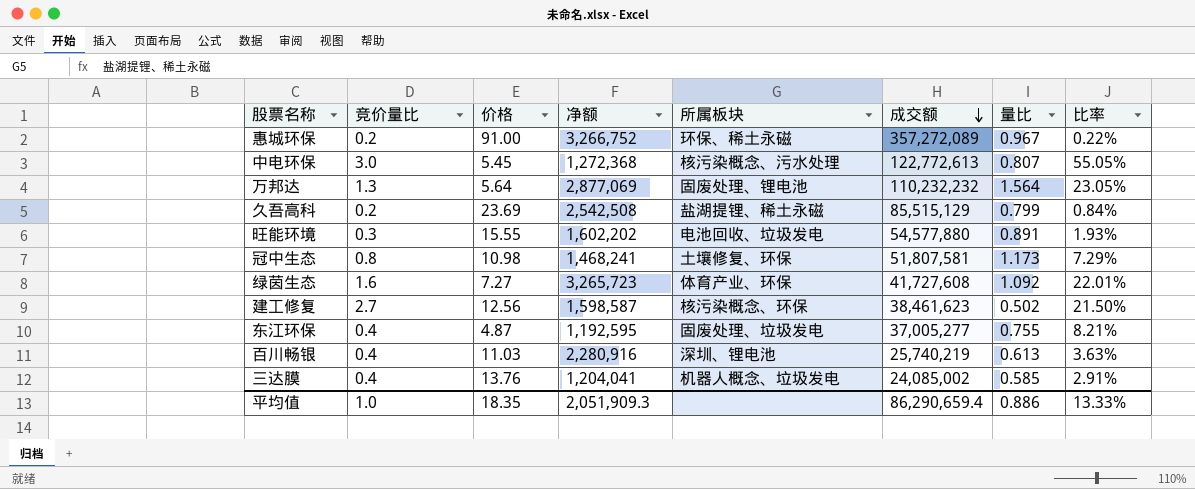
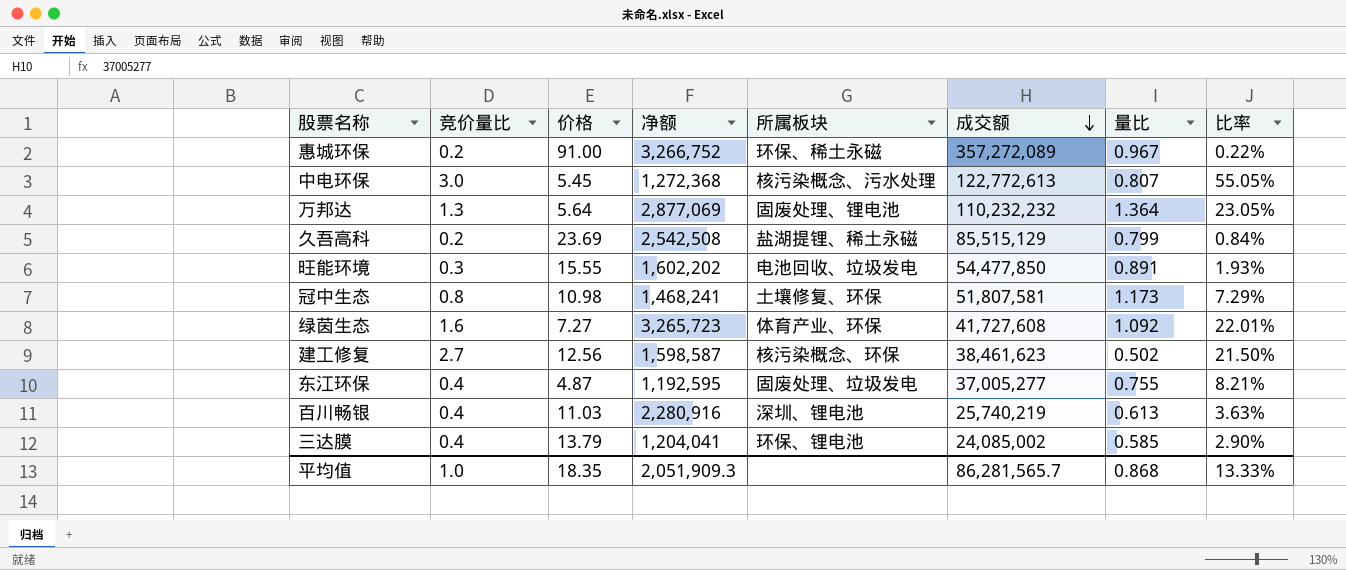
万邦达 | 量比: 1.564 -> 1.364
旺能环境 | 成交额: 54,577,880 -> 54,477,850
三达膜 | 价格: 13.76 -> 13.79
三达膜 | 所属板块: 机器人概念、垃圾发电 -> 环保、锂电池
三达膜 | 比率: 2.91% -> 2.90%
平均值 | 成交额: 86,290,659.4 -> 86,281,565.7
平均值 | 量比: 0.886 -> 0.868

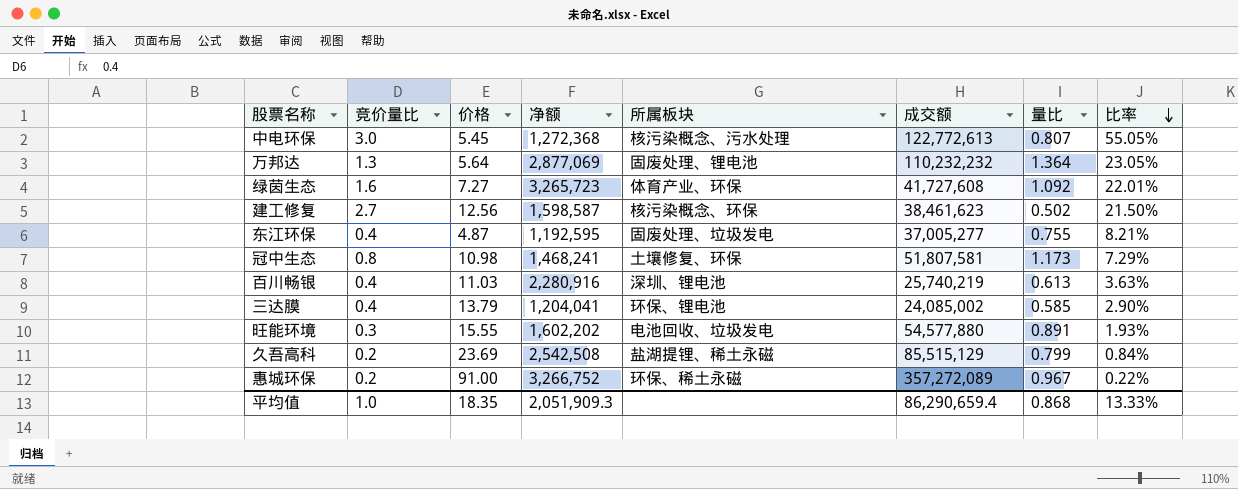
row order: 成交额 descending -> 比率 descending
旺能环境 | 成交额: 54,477,850 -> 54,577,880
平均值 | 成交额: 86,281,565.7 -> 86,290,659.4

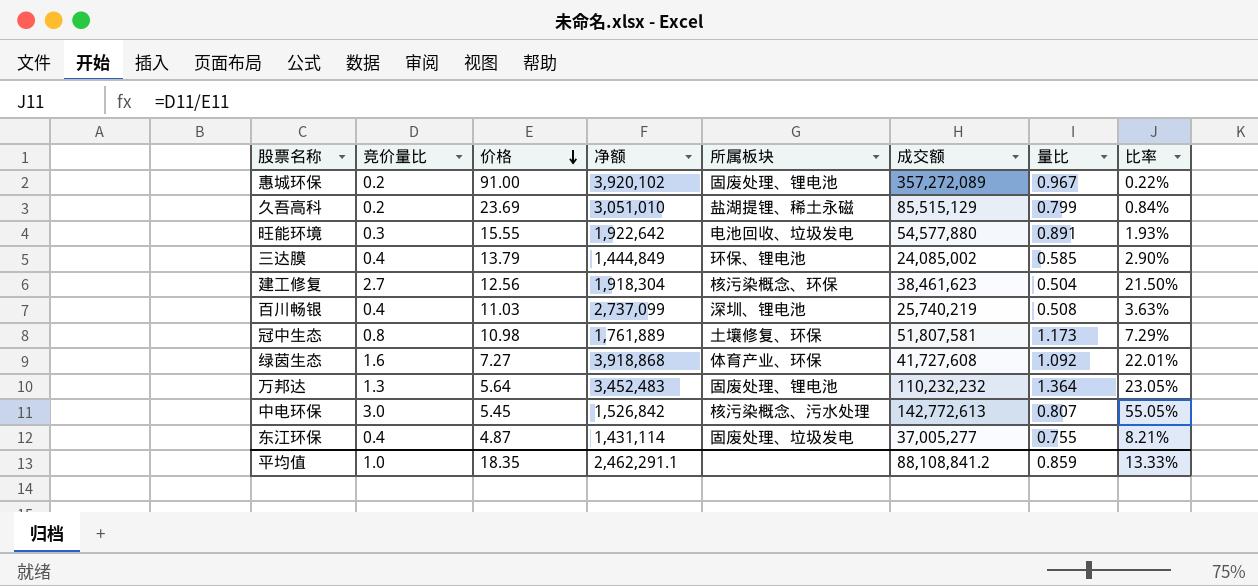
row order: 比率 descending -> 价格 descending
惠城环保 | 净额: 3,266,752 -> 3,920,102
惠城环保 | 所属板块: 环保、稀土永磁 -> 固废处理、锂电池
久吾高科 | 净额: 2,542,508 -> 3,051,010
旺能环境 | 净额: 1,602,202 -> 1,922,642
三达膜 | 净额: 1,204,041 -> 1,444,849
建工修复 | 净额: 1,598,587 -> 1,918,304
建工修复 | 量比: 0.502 -> 0.504
百川畅银 | 净额: 2,280,916 -> 2,737,099
百川畅银 | 量比: 0.613 -> 0.508
冠中生态 | 净额: 1,468,241 -> 1,761,889
绿茵生态 | 净额: 3,265,723 -> 3,918,868
万邦达 | 净额: 2,877,069 -> 3,452,483
中电环保 | 净额: 1,272,368 -> 1,526,842
中电环保 | 成交额: 122,772,613 -> 142,772,613
东江环保 | 净额: 1,192,595 -> 1,431,114
平均值 | 净额: 2,051,909.3 -> 2,462,291.1
平均值 | 成交额: 86,290,659.4 -> 88,108,841.2
平均值 | 量比: 0.868 -> 0.859

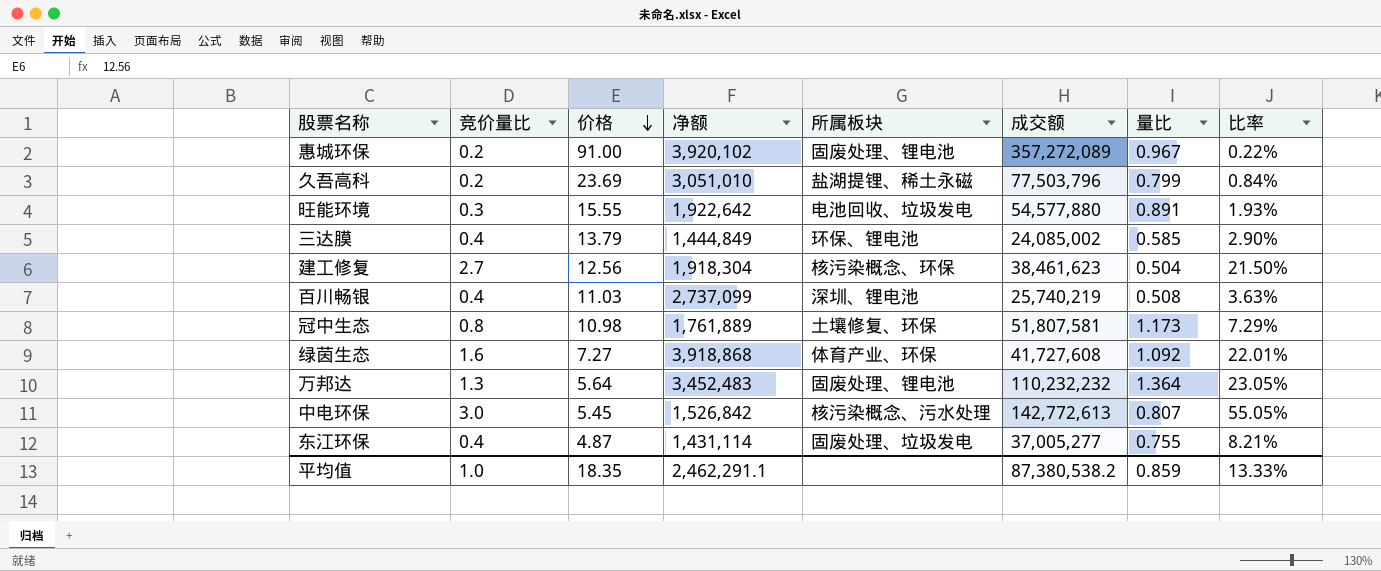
久吾高科 | 成交额: 85,515,129 -> 77,503,796
平均值 | 成交额: 88,108,841.2 -> 87,380,538.2

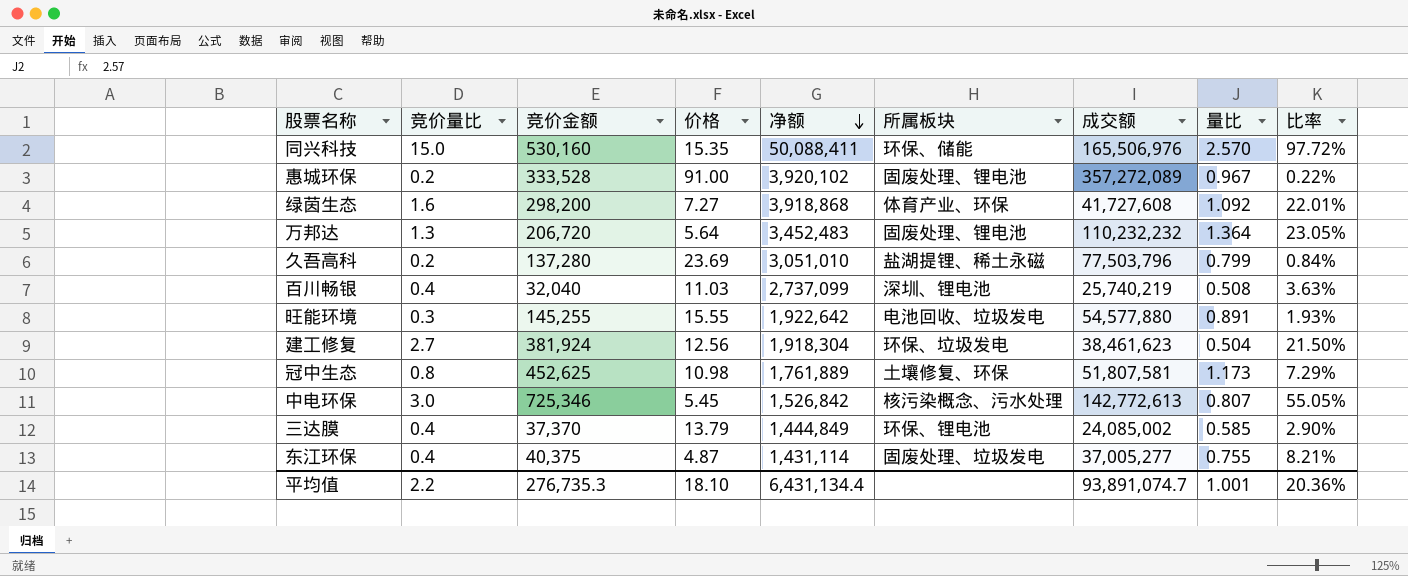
row order: 价格 descending -> 净额 descending
column 竞价金额 | position: none -> 3
row 同兴科技: none -> 15.0 | 530,160 | 15.35 | 50,088,411 | 环保、储能 | 165,506,976 | 2.570 | 97.72%
建工修复 | 所属板块: 核污染概念、环保 -> 环保、垃圾发电
平均值 | 竞价量比: 1.0 -> 2.2
平均值 | 价格: 18.35 -> 18.10
平均值 | 净额: 2,462,291.1 -> 6,431,134.4
平均值 | 成交额: 87,380,538.2 -> 93,891,074.7
平均值 | 量比: 0.859 -> 1.001
平均值 | 比率: 13.33% -> 20.36%

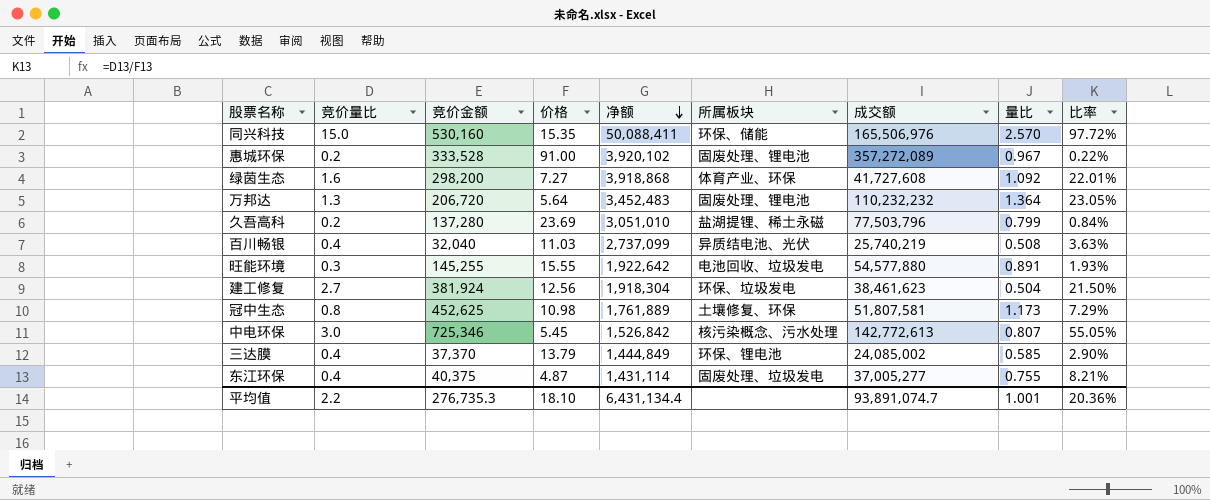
百川畅银 | 所属板块: 深圳、锂电池 -> 异质结电池、光伏

